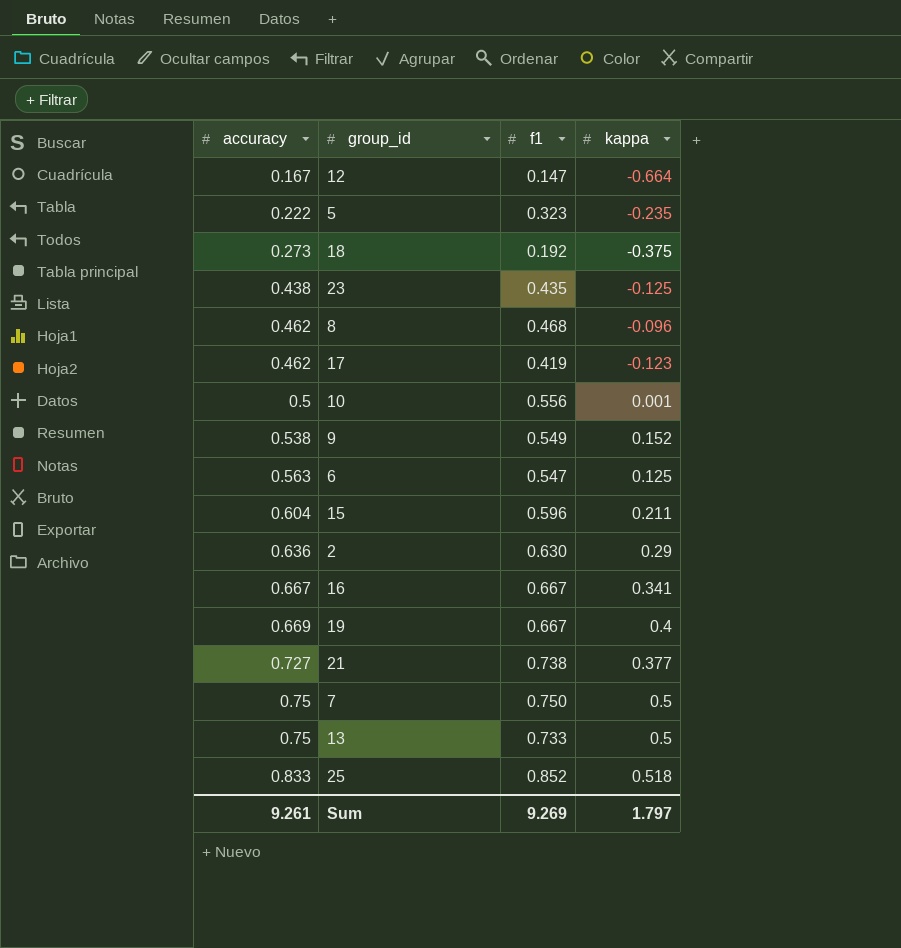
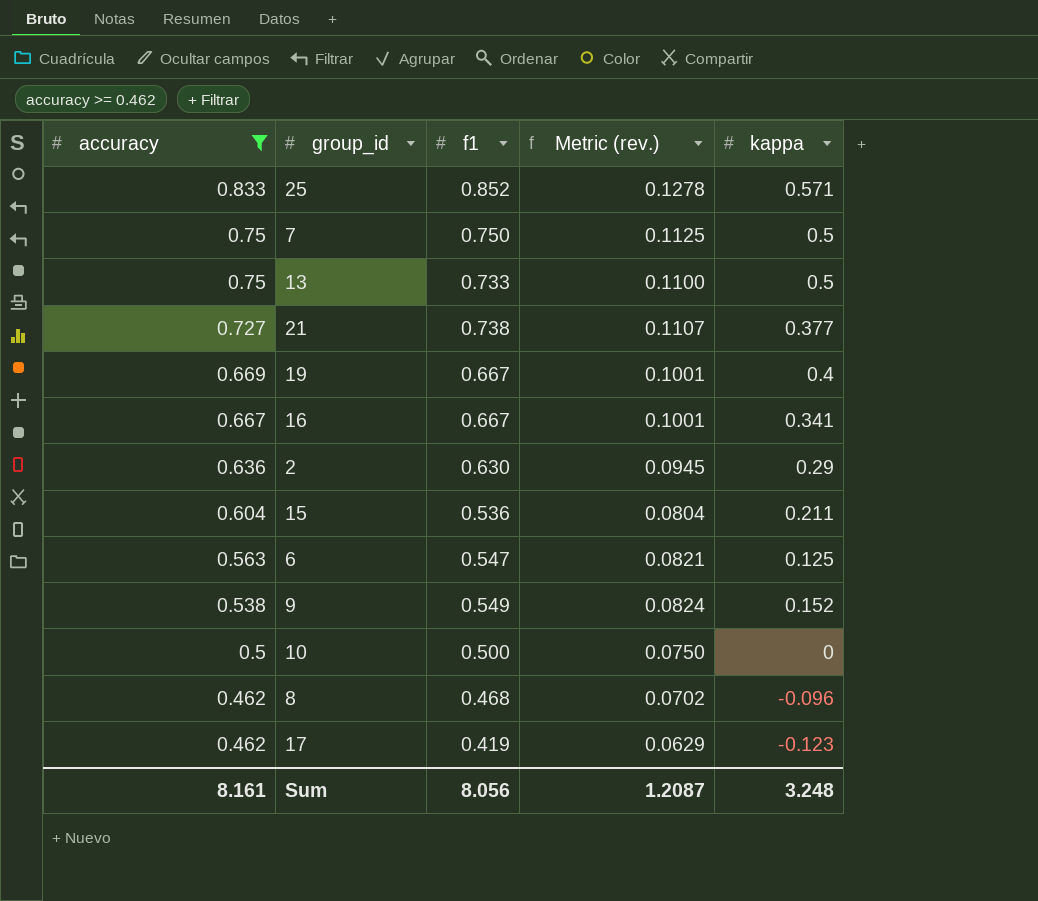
filter: none -> accuracy >= 0.462
row order: accuracy ascending -> accuracy descending
column Metric (rev.) | formula: none -> [f1] * 0.15
25 | kappa: 0.518 -> 0.571
15 | f1: 0.596 -> 0.536
10 | f1: 0.556 -> 0.500
10 | kappa: 0.001 -> 0
Sum | accuracy: 9.261 -> 8.161
Sum | f1: 9.269 -> 8.056
Sum | kappa: 1.797 -> 3.248

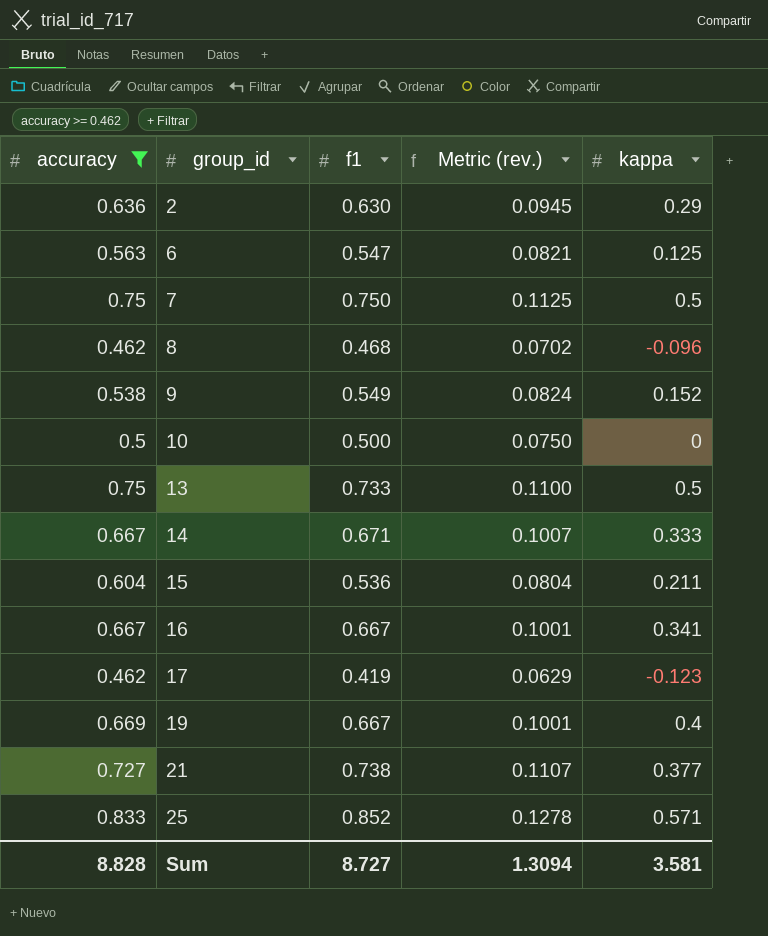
row order: accuracy descending -> group_id ascending
row 14: none -> 0.667 | 0.671 | 0.1007 | 0.333
Sum | accuracy: 8.161 -> 8.828
Sum | f1: 8.056 -> 8.727
Sum | Metric (rev.): 1.2087 -> 1.3094
Sum | kappa: 3.248 -> 3.581

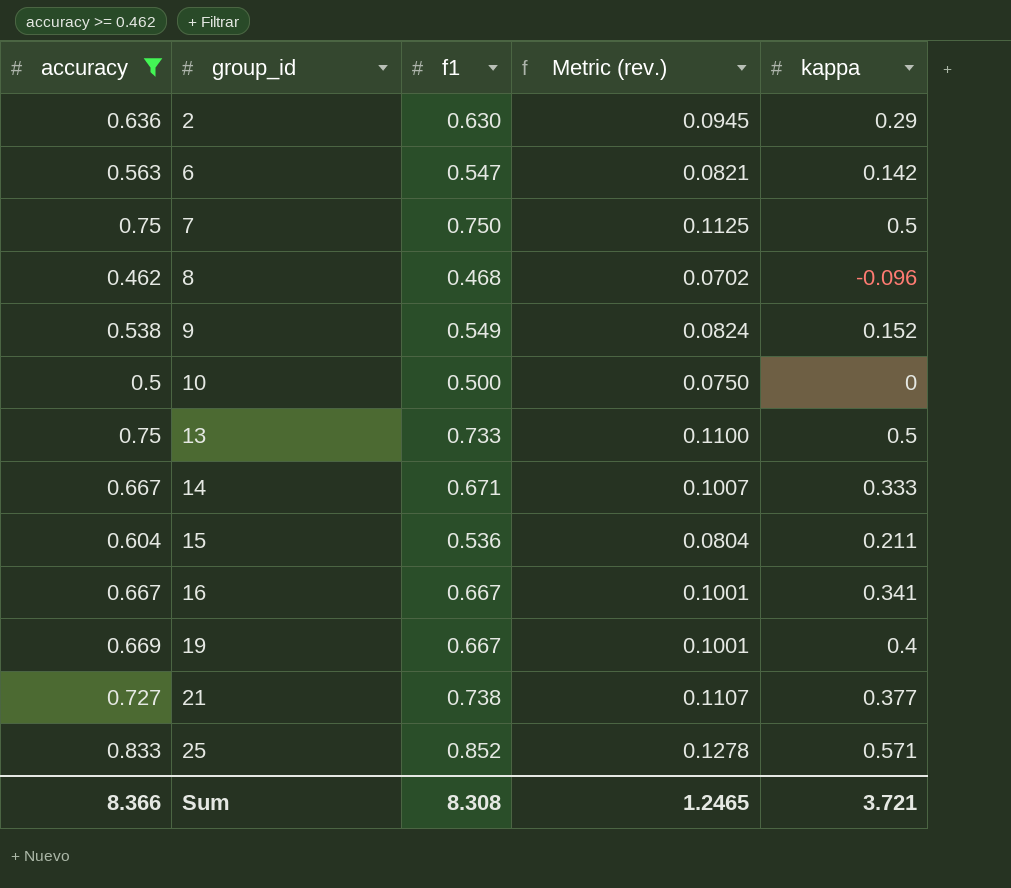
row 17: 0.462 | 0.419 | 0.0629 | -0.123 -> none
6 | kappa: 0.125 -> 0.142
Sum | accuracy: 8.828 -> 8.366
Sum | f1: 8.727 -> 8.308
Sum | Metric (rev.): 1.3094 -> 1.2465
Sum | kappa: 3.581 -> 3.721

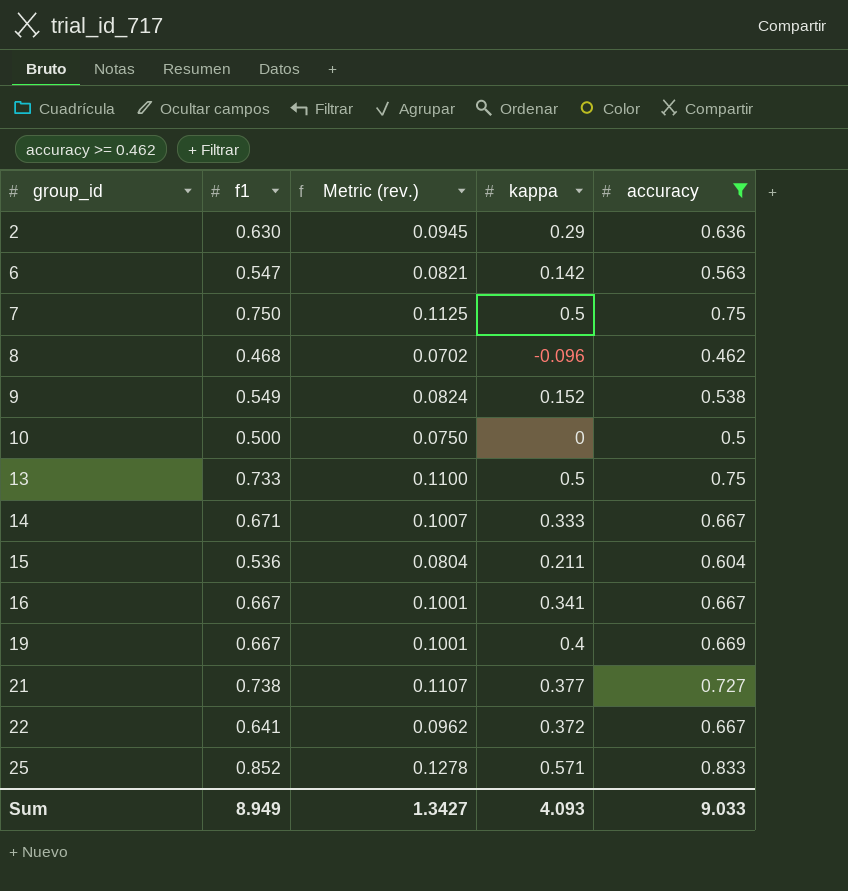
column accuracy | position: 1 -> 5
row 22: none -> 0.641 | 0.0962 | 0.372 | 0.667
Sum | f1: 8.308 -> 8.949
Sum | Metric (rev.): 1.2465 -> 1.3427
Sum | kappa: 3.721 -> 4.093
Sum | accuracy: 8.366 -> 9.033

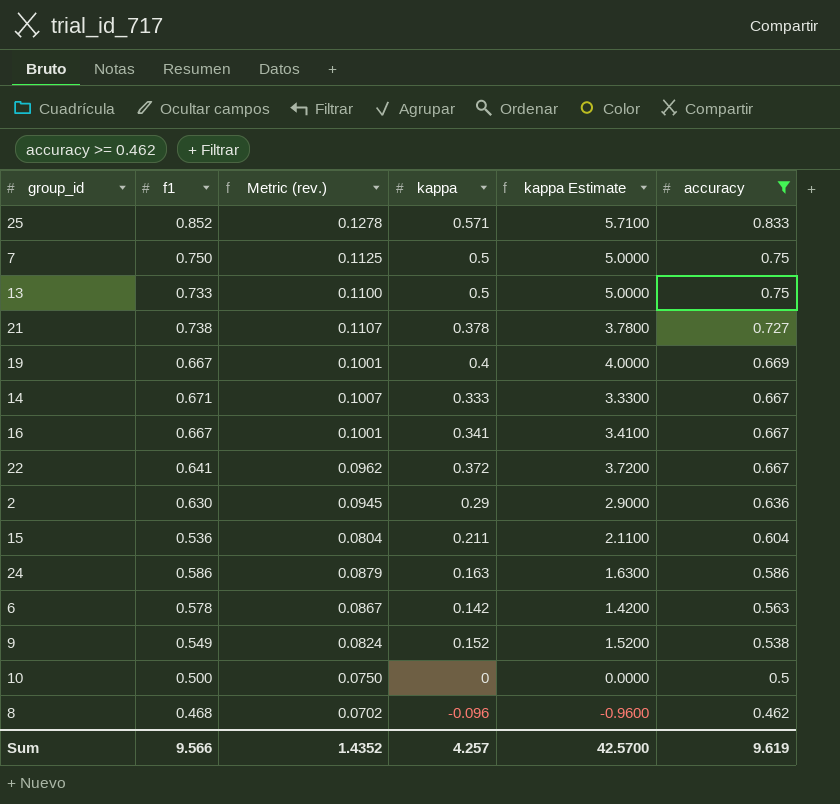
row order: group_id ascending -> accuracy descending
column kappa Estimate | formula: none -> [kappa] * 10
21 | kappa: 0.377 -> 0.378
row 24: none -> 0.586 | 0.0879 | 0.163 | 1.6300 | 0.586
6 | f1: 0.547 -> 0.578
6 | Metric (rev.): 0.0821 -> 0.0867
Sum | f1: 8.949 -> 9.566
Sum | Metric (rev.): 1.3427 -> 1.4352
Sum | kappa: 4.093 -> 4.257
Sum | accuracy: 9.033 -> 9.619

